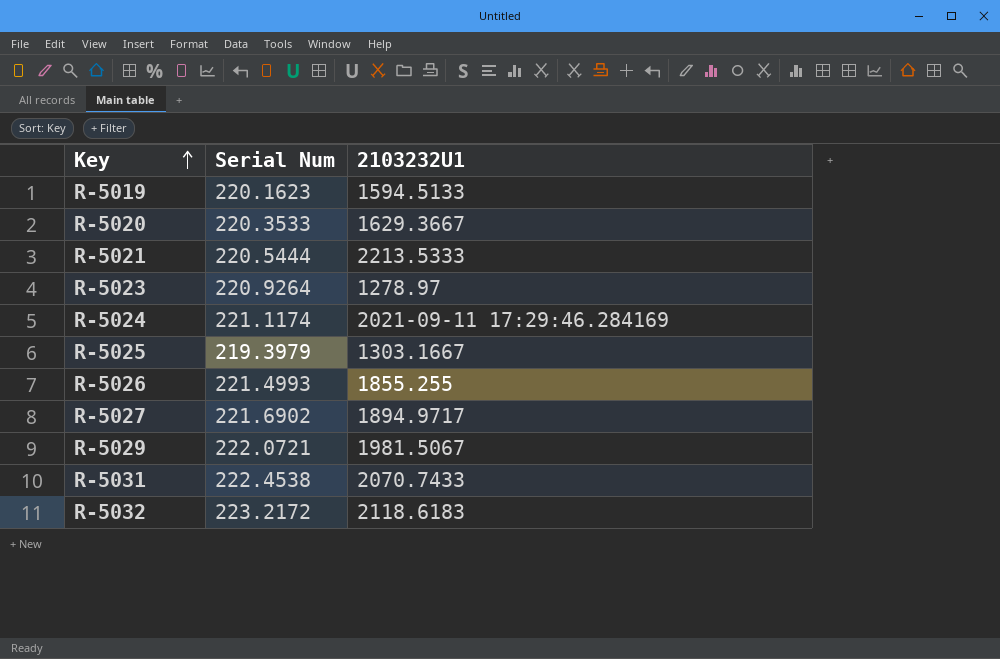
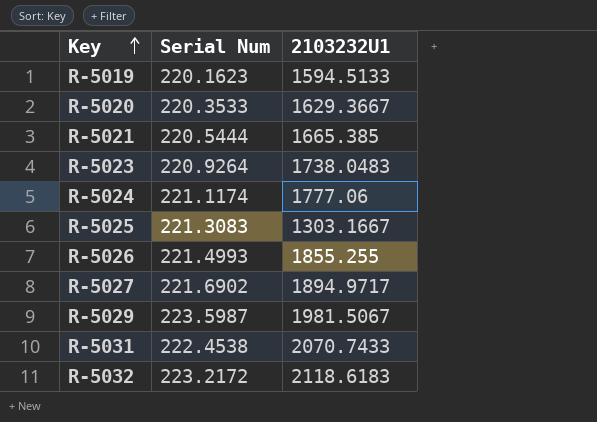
R-5021 | 2103232U1: 2213.5333 -> 1665.385
R-5023 | 2103232U1: 1278.97 -> 1738.0483
R-5024 | 2103232U1: 2021-09-11 17:29:46.284169 -> 1777.06
R-5025 | Serial Num: 219.3979 -> 221.3083
R-5029 | Serial Num: 222.0721 -> 223.5987

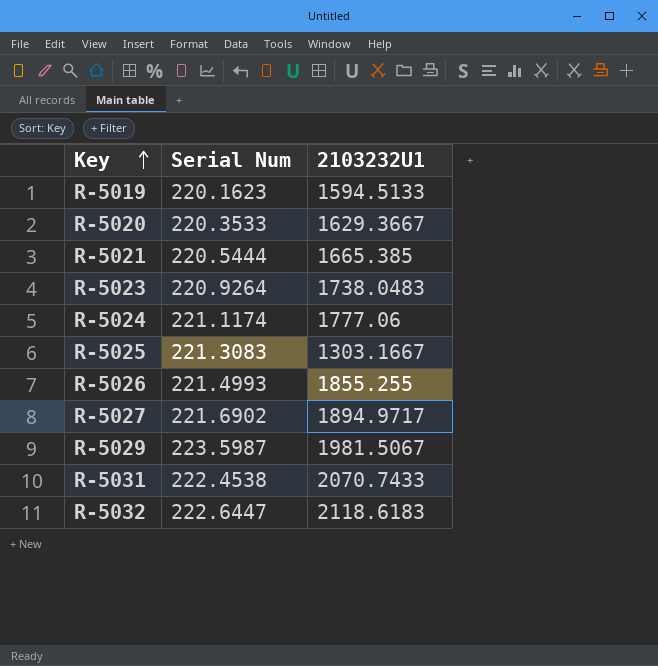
R-5032 | Serial Num: 223.2172 -> 222.6447

